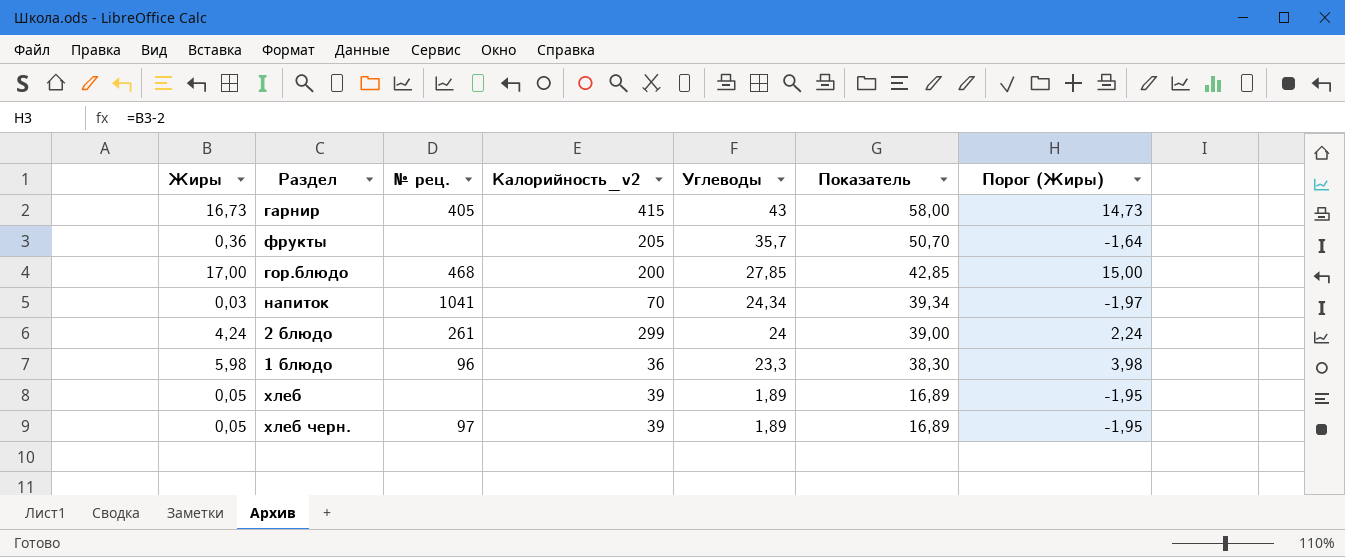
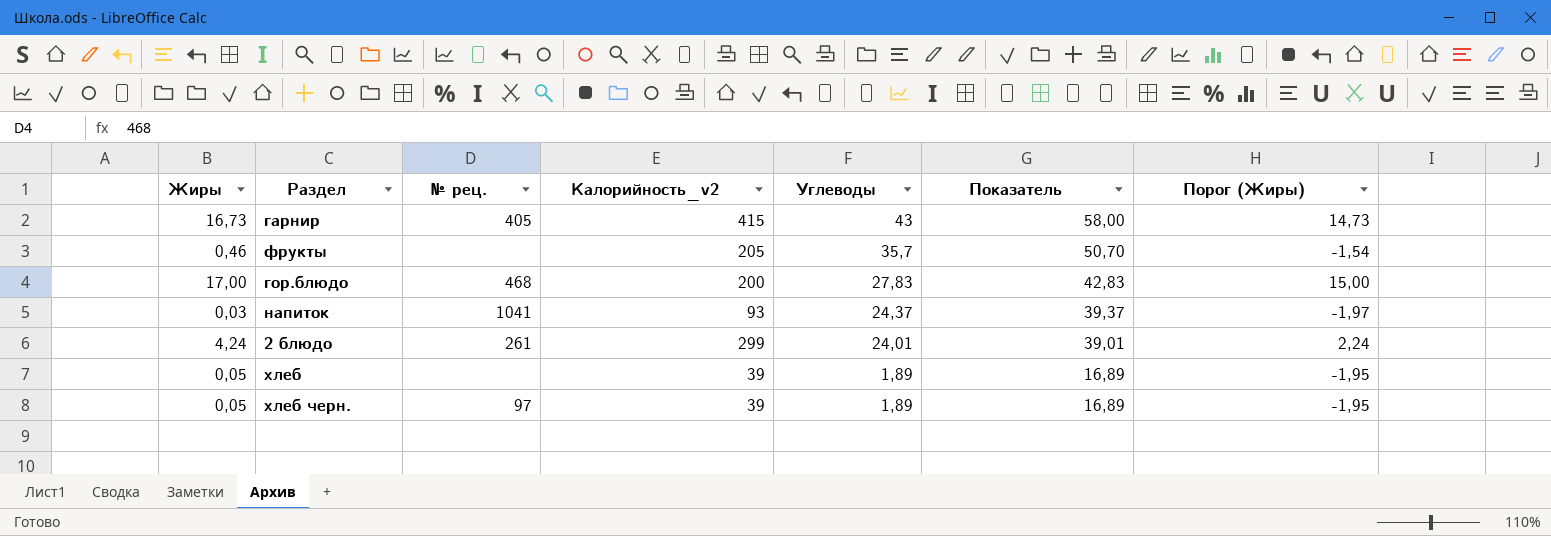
row 1 блюдо: 5,98 | 96 | 36 | 23,3 | 38,30 | 3,98 -> none
фрукты | Жиры: 0,36 -> 0,46
фрукты | Порог (Жиры): -1,64 -> -1,54
гор.блюдо | Углеводы: 27,85 -> 27,83
гор.блюдо | Показатель: 42,85 -> 42,83
напиток | Калорийность_v2: 70 -> 93
напиток | Углеводы: 24,34 -> 24,37
напиток | Показатель: 39,34 -> 39,37
2 блюдо | Углеводы: 24 -> 24,01
2 блюдо | Показатель: 39,00 -> 39,01

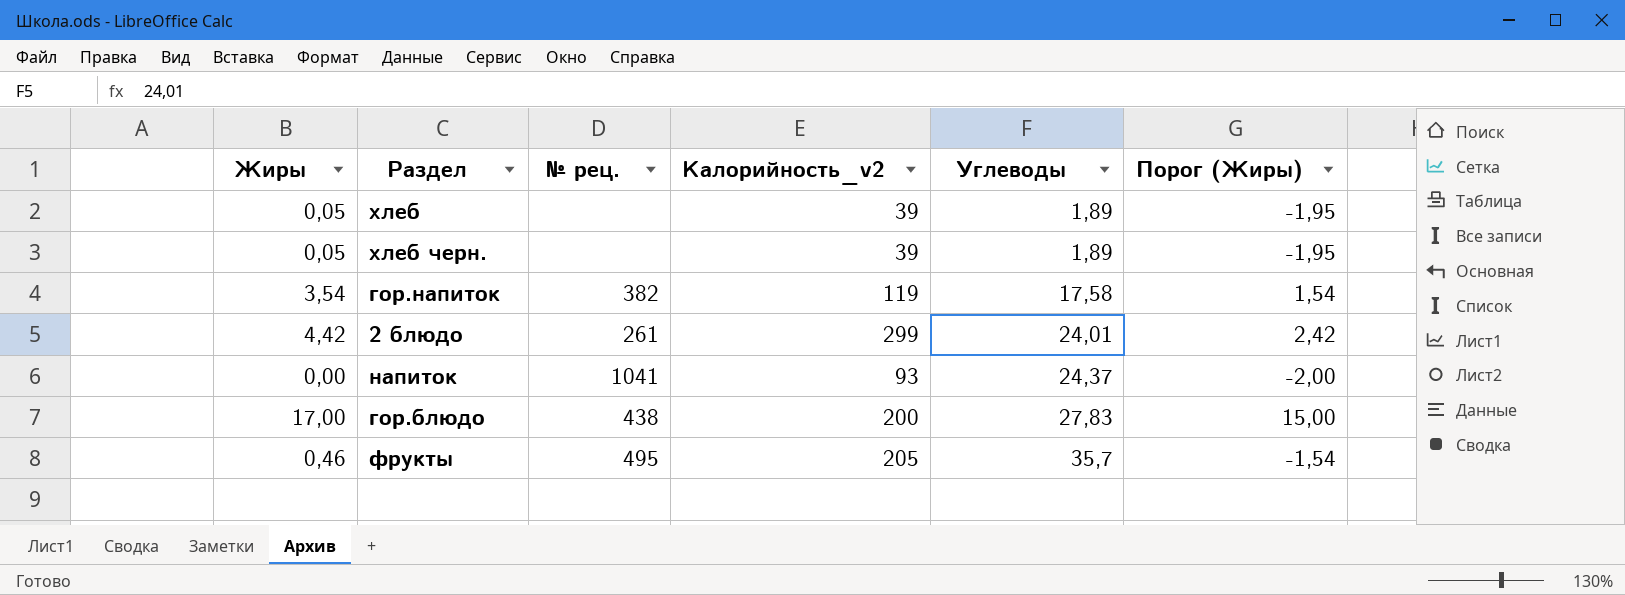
row order: Углеводы descending -> Углеводы ascending
column Показатель | formula: [Углеводы] + 15 -> none
row гарнир: 16,73 | 405 | 415 | 43 | 58,00 | 14,73 -> none
хлеб черн. | № рец.: 97 -> none
row гор.напиток: none -> 3,54 | 382 | 119 | 17,58 | 1,54
2 блюдо | Жиры: 4,24 -> 4,42
2 блюдо | Порог (Жиры): 2,24 -> 2,42
напиток | Жиры: 0,03 -> 0,00
напиток | Порог (Жиры): -1,97 -> -2,00
гор.блюдо | № рец.: 468 -> 438
фрукты | № рец.: none -> 495

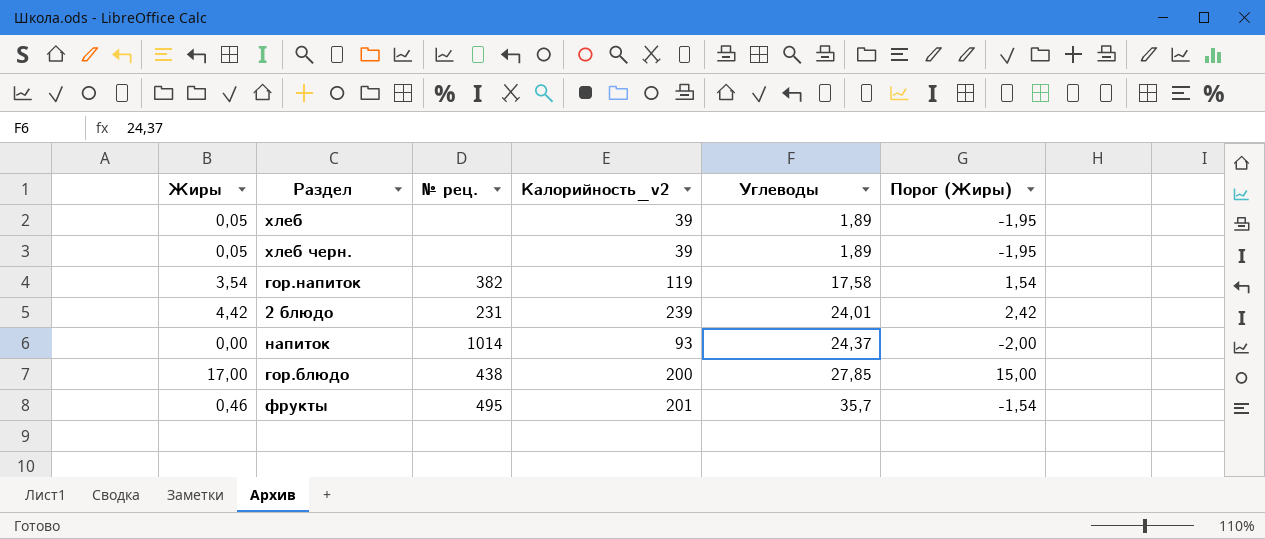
2 блюдо | № рец.: 261 -> 231
2 блюдо | Калорийность_v2: 299 -> 239
напиток | № рец.: 1041 -> 1014
гор.блюдо | Углеводы: 27,83 -> 27,85
фрукты | Калорийность_v2: 205 -> 201

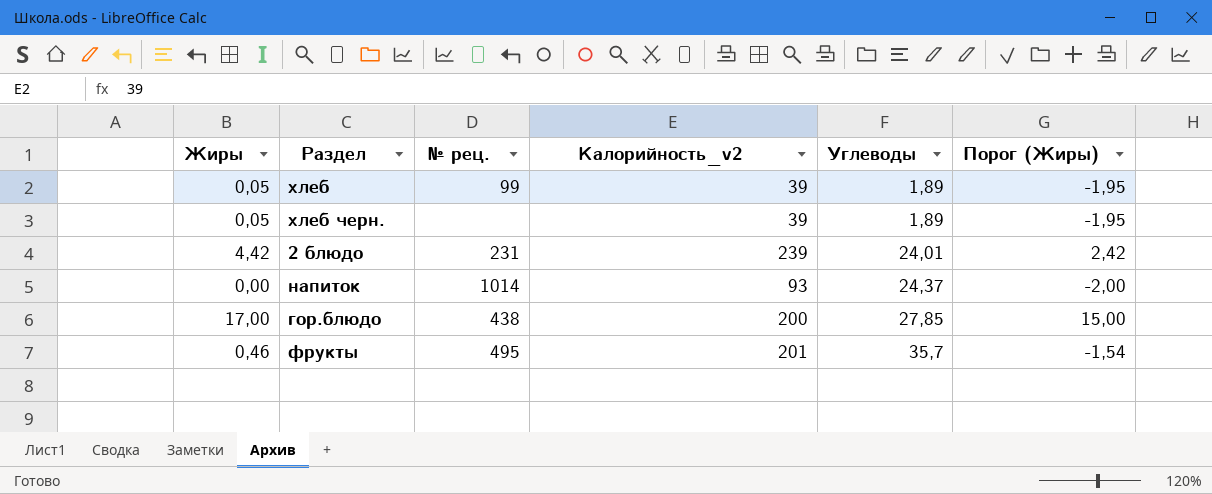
row гор.напиток: 3,54 | 382 | 119 | 17,58 | 1,54 -> none
хлеб | № рец.: none -> 99

